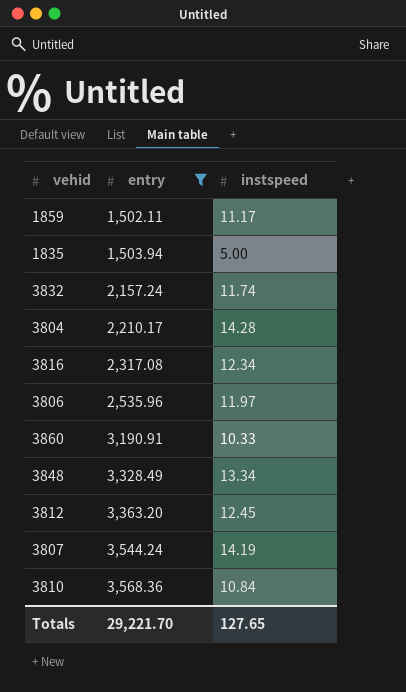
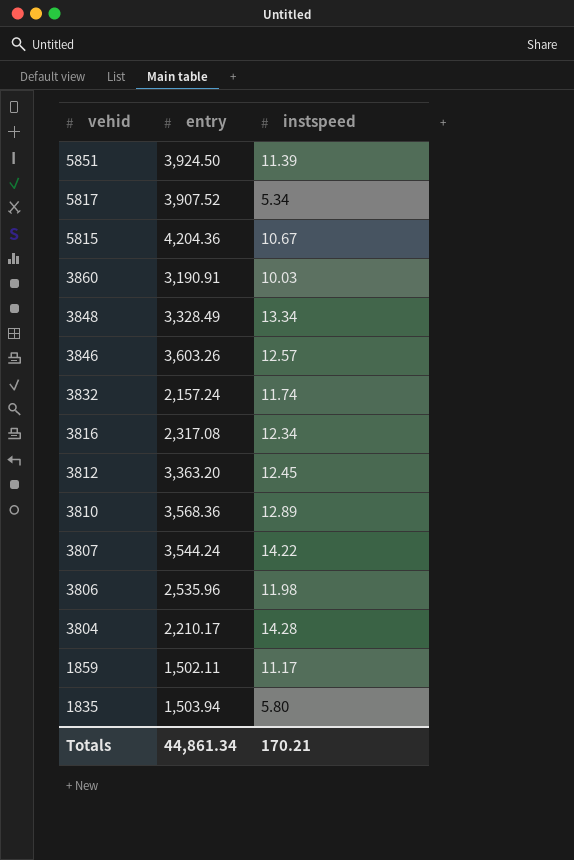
filter: entry <= 3,568.36 -> none
row order: entry ascending -> vehid descending
3860 | instspeed: 10.33 -> 10.03
3810 | instspeed: 10.84 -> 12.89
3807 | instspeed: 14.19 -> 14.22
3806 | instspeed: 11.97 -> 11.98
1835 | instspeed: 5.00 -> 5.80
Totals | entry: 29,221.70 -> 44,861.34
Totals | instspeed: 127.65 -> 170.21

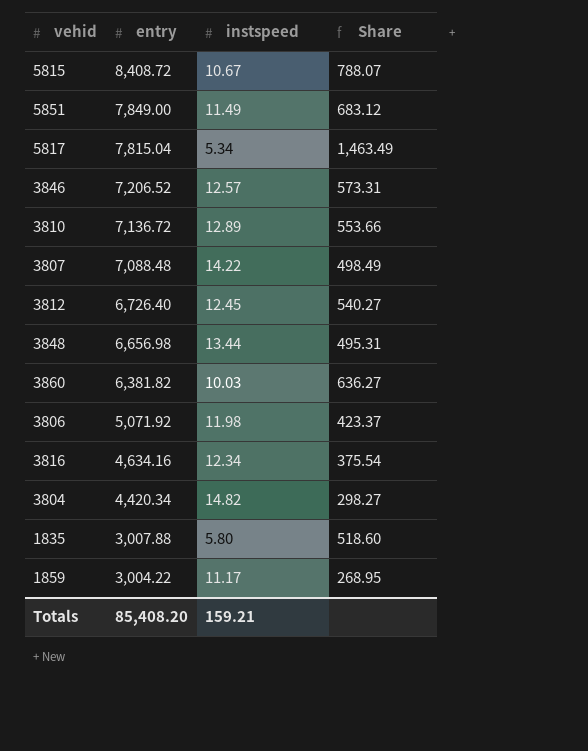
row order: vehid descending -> entry descending
column Share | formula: none -> [entry] / [instspeed]
row 3832: 2,157.24 | 11.74 -> none
5815 | entry: 4,204.36 -> 8,408.72
5851 | entry: 3,924.50 -> 7,849.00
5851 | instspeed: 11.39 -> 11.49
5817 | entry: 3,907.52 -> 7,815.04
3846 | entry: 3,603.26 -> 7,206.52
3810 | entry: 3,568.36 -> 7,136.72
3807 | entry: 3,544.24 -> 7,088.48
3812 | entry: 3,363.20 -> 6,726.40
3848 | entry: 3,328.49 -> 6,656.98
3848 | instspeed: 13.34 -> 13.44
3860 | entry: 3,190.91 -> 6,381.82
3806 | entry: 2,535.96 -> 5,071.92
3816 | entry: 2,317.08 -> 4,634.16
3804 | entry: 2,210.17 -> 4,420.34
3804 | instspeed: 14.28 -> 14.82
1835 | entry: 1,503.94 -> 3,007.88
1859 | entry: 1,502.11 -> 3,004.22
Totals | entry: 44,861.34 -> 85,408.20
Totals | instspeed: 170.21 -> 159.21

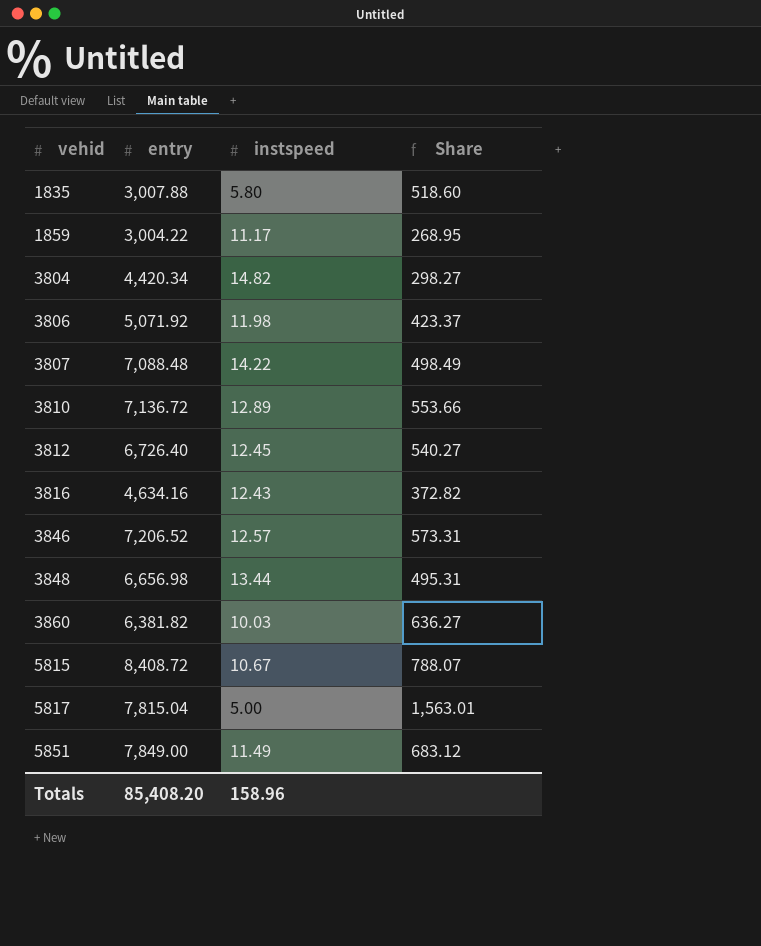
row order: entry descending -> vehid ascending
3816 | instspeed: 12.34 -> 12.43
3816 | Share: 375.54 -> 372.82
5817 | instspeed: 5.34 -> 5.00
5817 | Share: 1,463.49 -> 1,563.01
Totals | instspeed: 159.21 -> 158.96

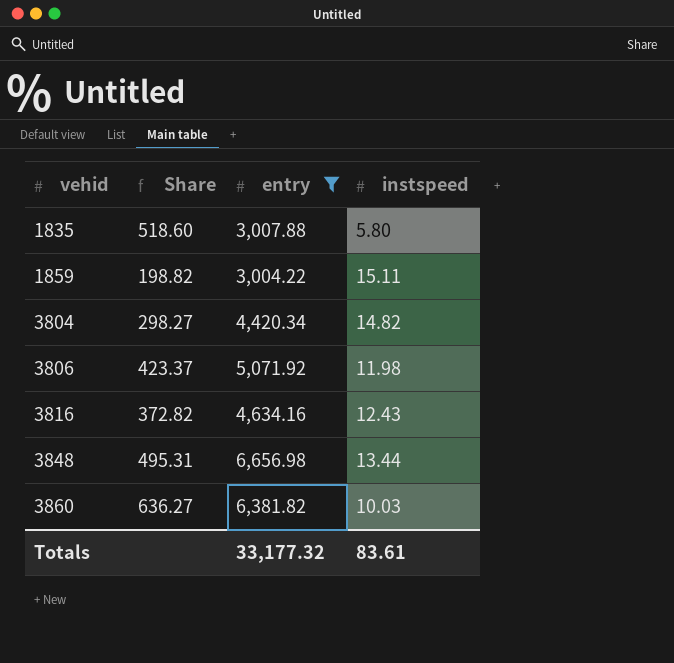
filter: none -> entry <= 6,656.98
column Share | position: 4 -> 2
1859 | Share: 268.95 -> 198.82
1859 | instspeed: 11.17 -> 15.11
Totals | entry: 85,408.20 -> 33,177.32
Totals | instspeed: 158.96 -> 83.61

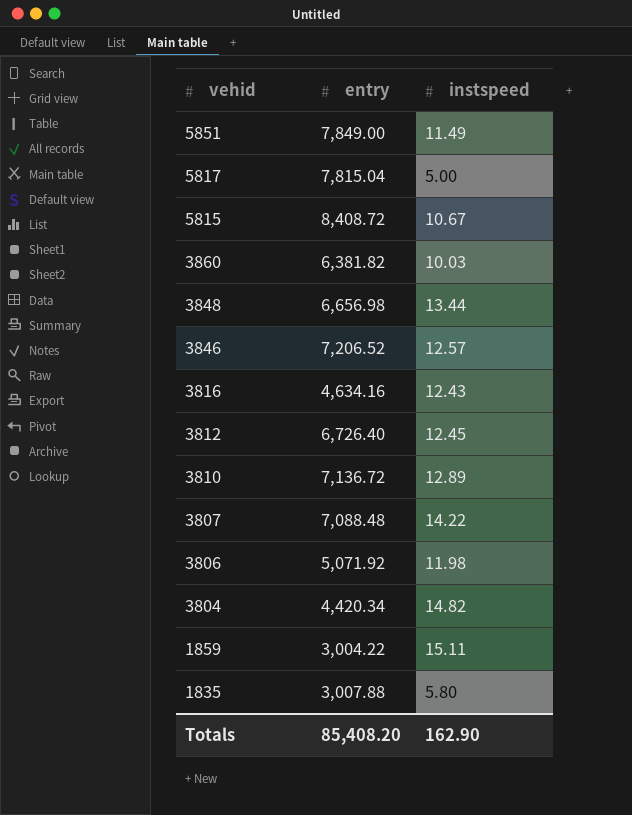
filter: entry <= 6,656.98 -> none
row order: vehid ascending -> vehid descending
column Share | formula: [entry] / [instspeed] -> none
Totals | entry: 33,177.32 -> 85,408.20
Totals | instspeed: 83.61 -> 162.90

